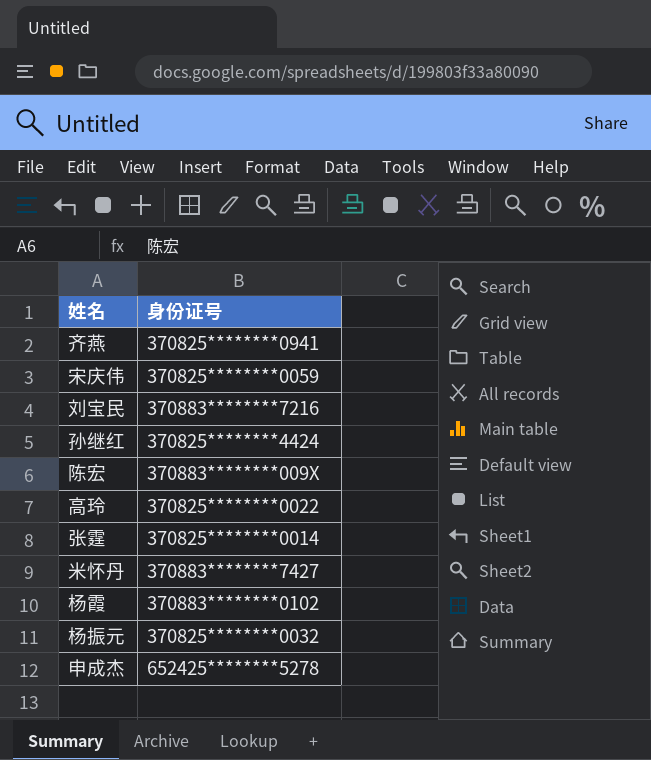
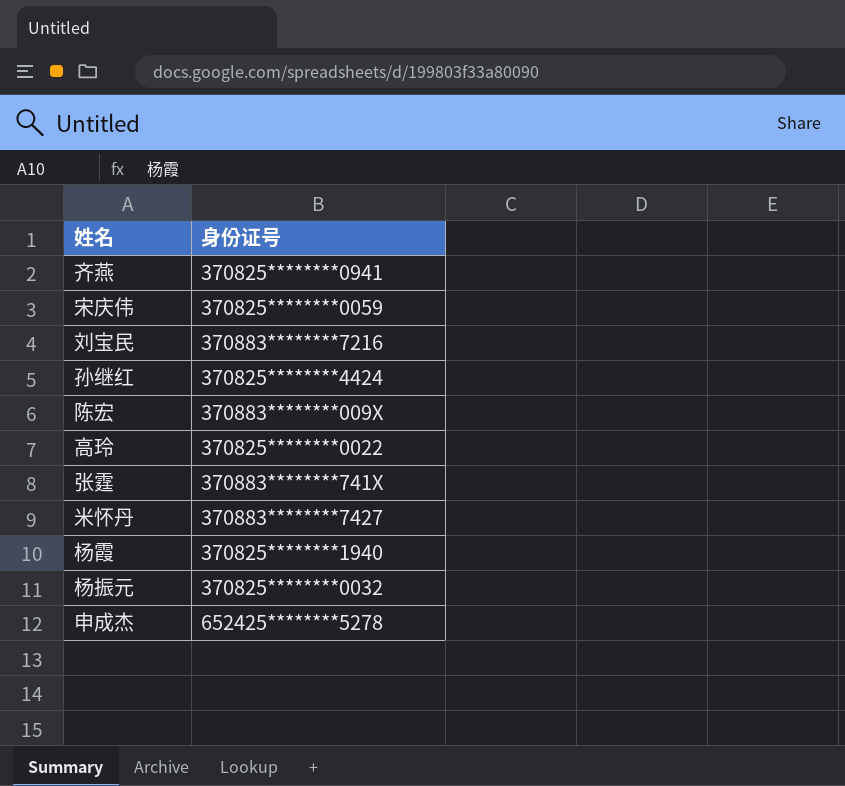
张霆 | 身份证号: 370825********0014 -> 370883********741X
杨霞 | 身份证号: 370883********0102 -> 370825********1940

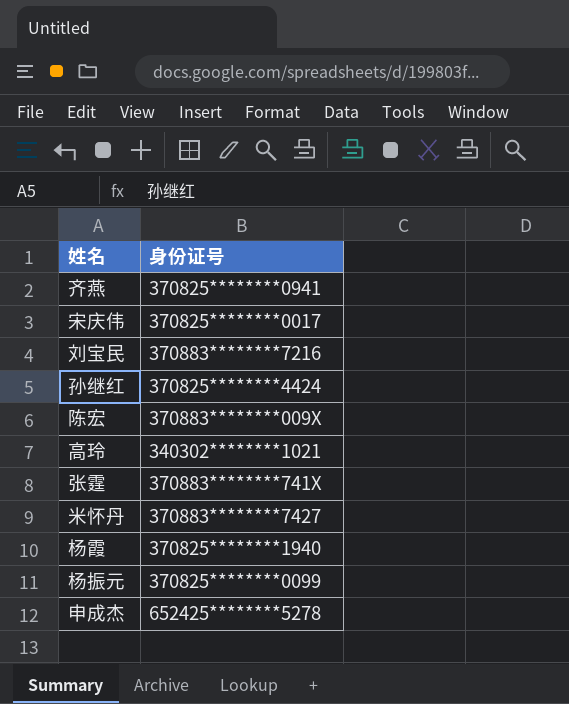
宋庆伟 | 身份证号: 370825********0059 -> 370825********0017
高玲 | 身份证号: 370825********0022 -> 340302********1021
杨振元 | 身份证号: 370825********0032 -> 370825********0099

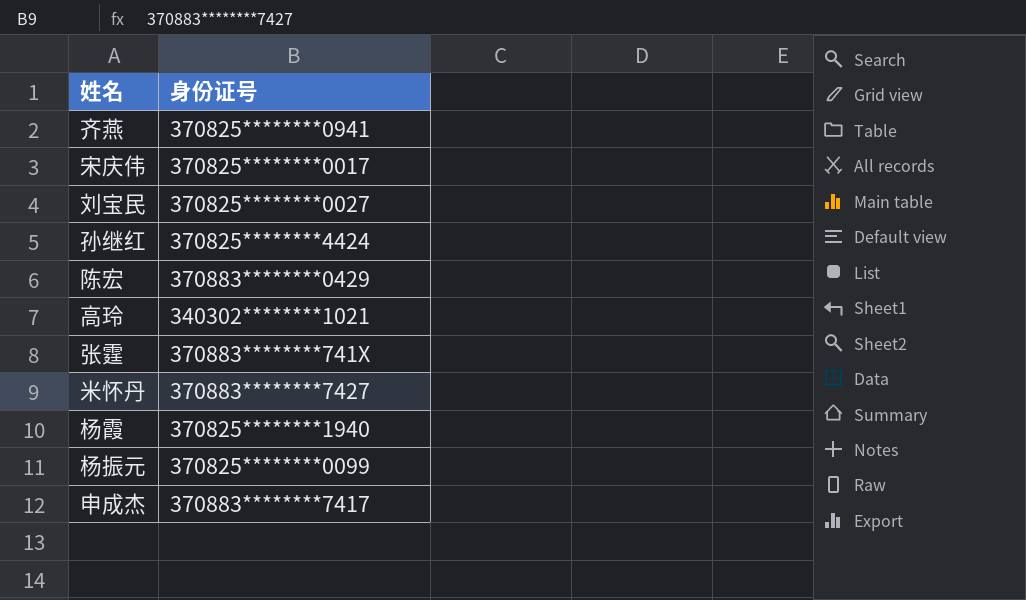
刘宝民 | 身份证号: 370883********7216 -> 370825********0027
陈宏 | 身份证号: 370883********009X -> 370883********0429
申成杰 | 身份证号: 652425********5278 -> 370883********7417

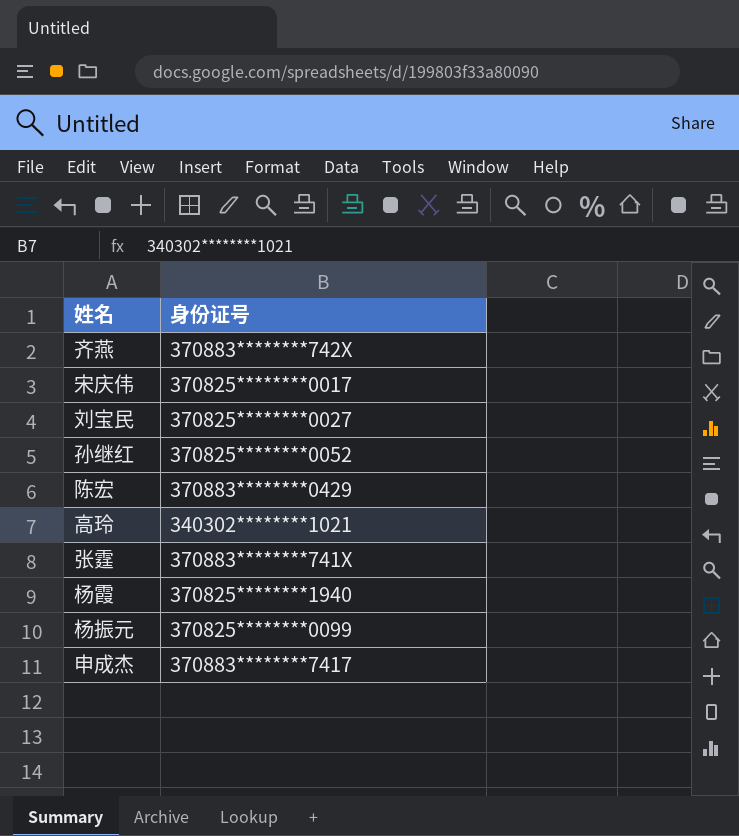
row 米怀丹: 370883********7427 -> none
齐燕 | 身份证号: 370825********0941 -> 370883********742X
孙继红 | 身份证号: 370825********4424 -> 370825********0052

